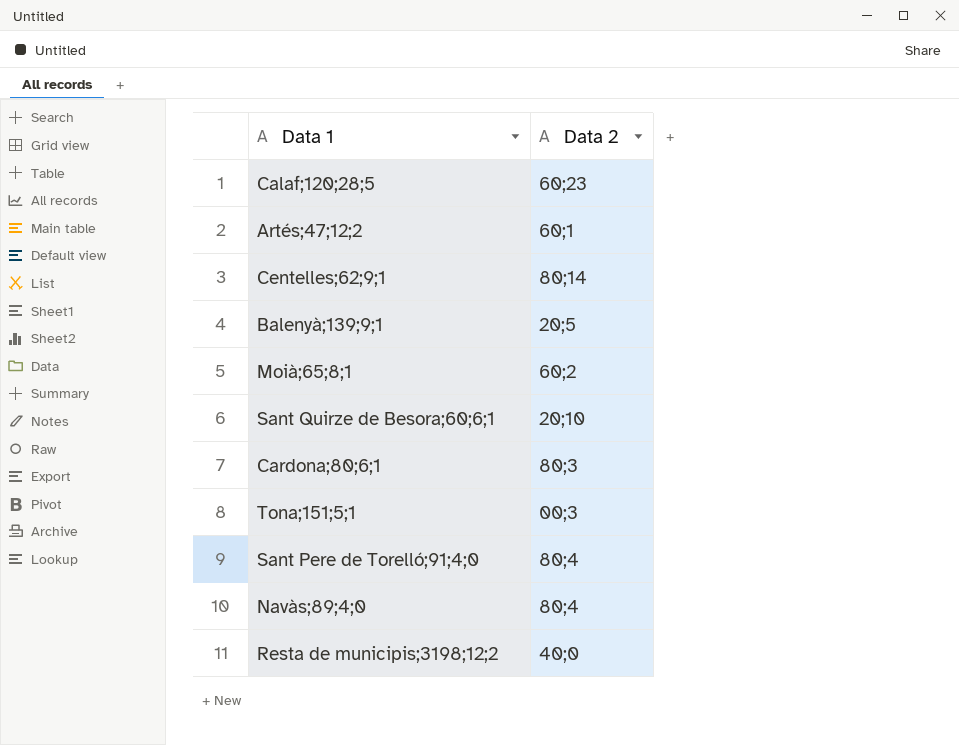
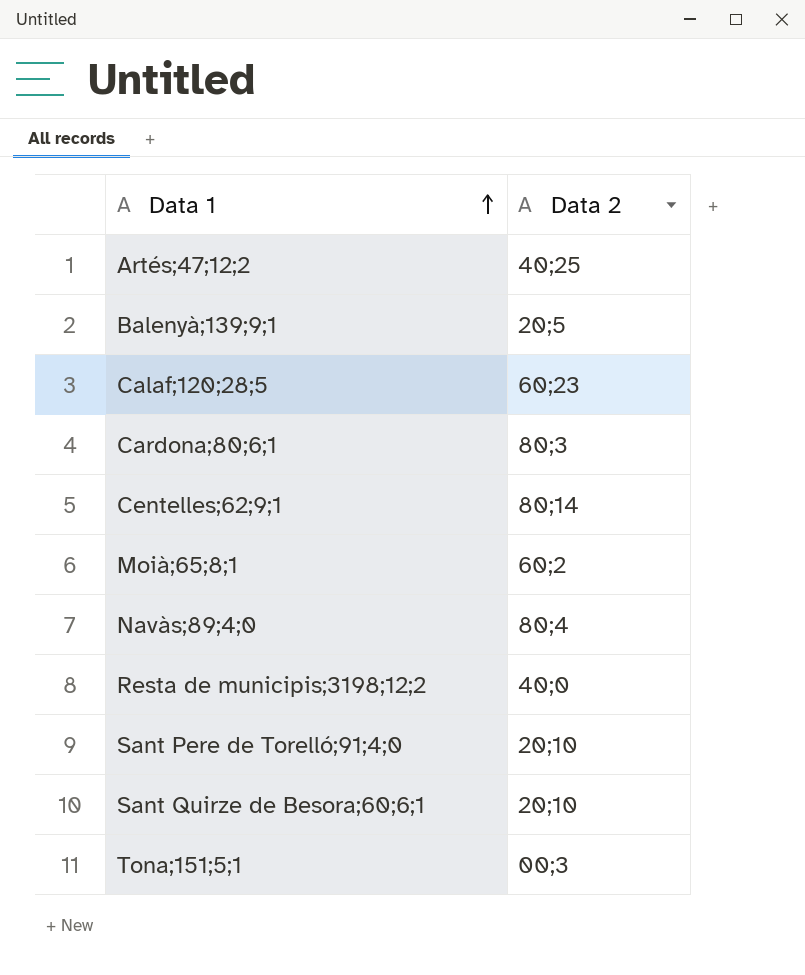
row order: none -> Data 1 ascending
Artés;47;12;2 | Data 2: 60;1 -> 40;25
Sant Pere de Torelló;91;4;0 | Data 2: 80;4 -> 20;10

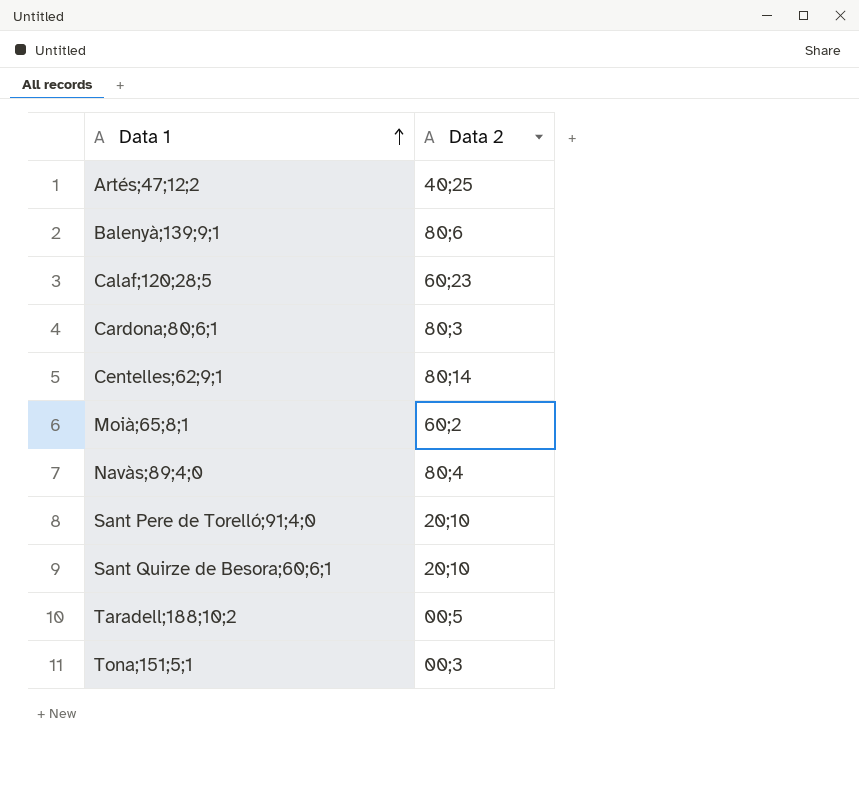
row Resta de municipis;3198;12;2: 40;0 -> none
Balenyà;139;9;1 | Data 2: 20;5 -> 80;6
row Taradell;188;10;2: none -> 00;5

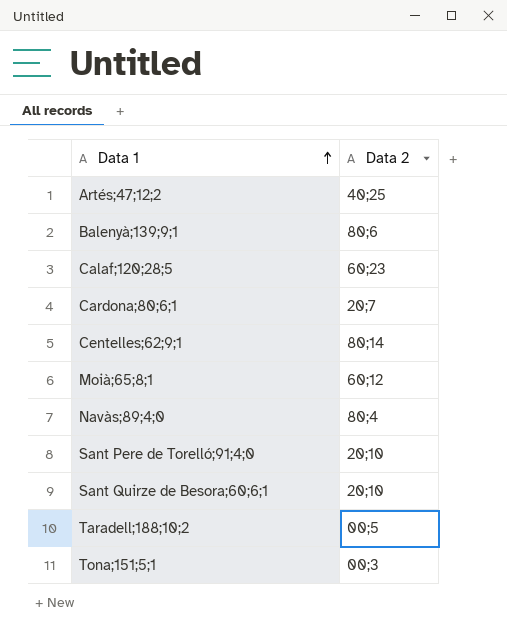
Cardona;80;6;1 | Data 2: 80;3 -> 20;7
Moià;65;8;1 | Data 2: 60;2 -> 60;12

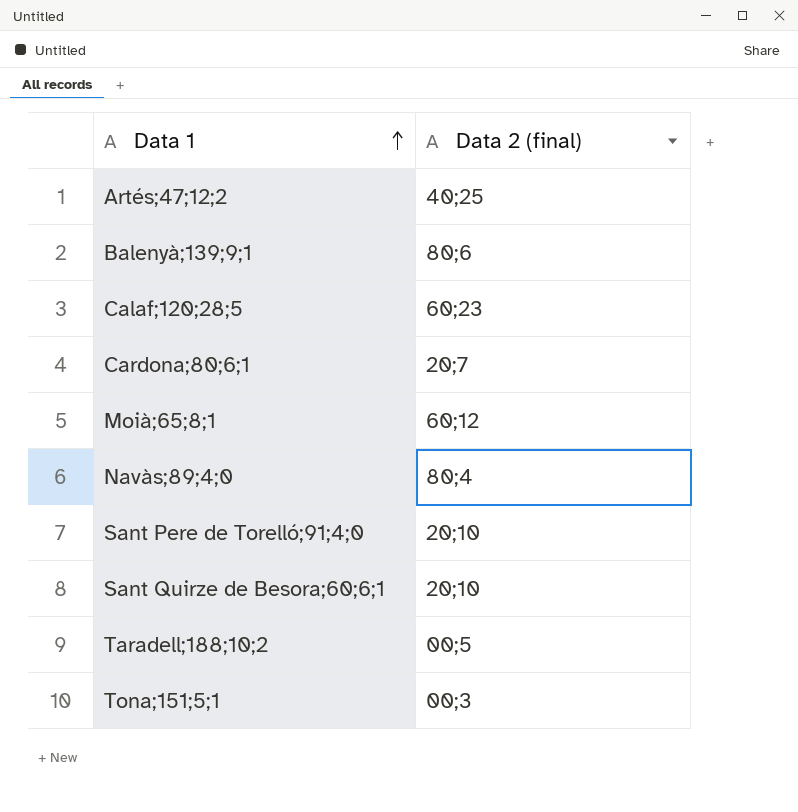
column name: Data 2 -> Data 2 (final)
row Centelles;62;9;1: 80;14 -> none

